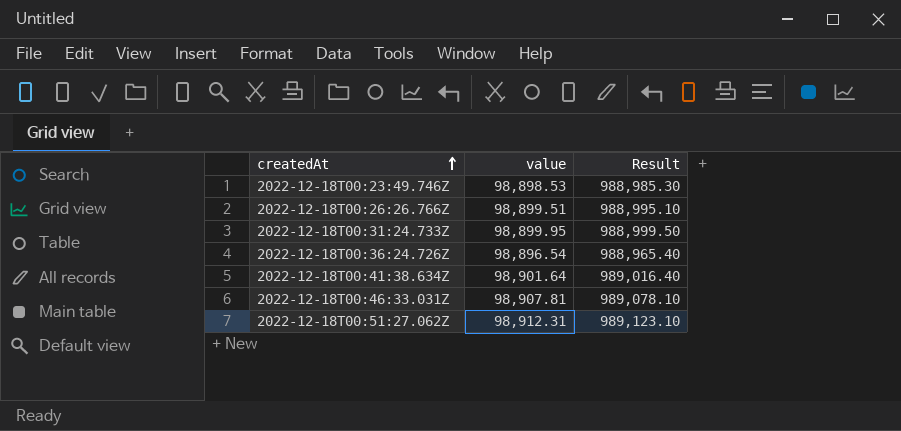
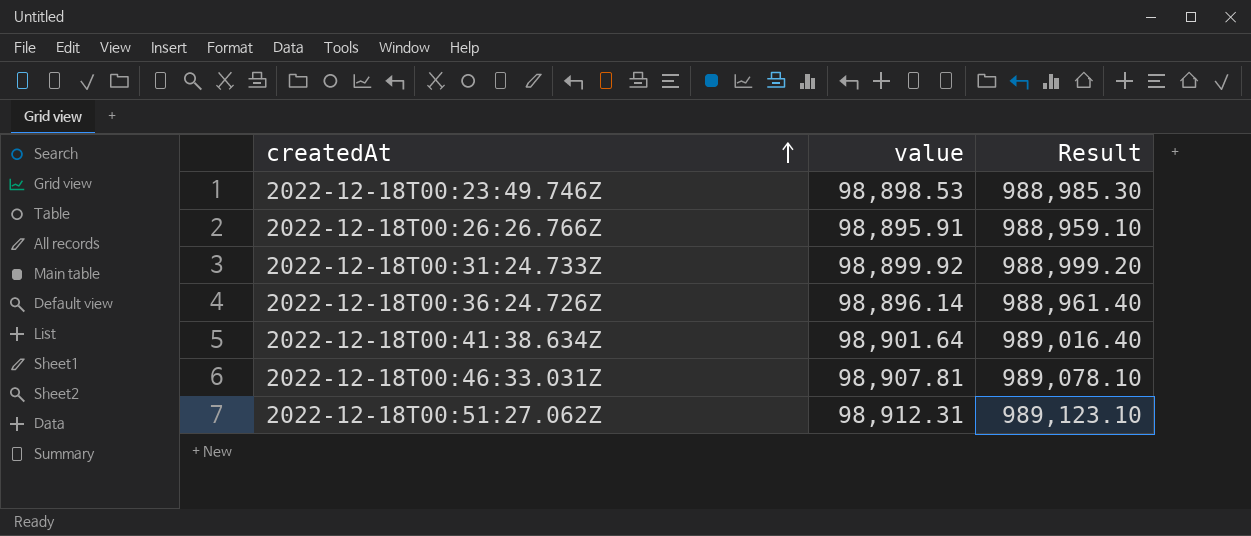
2022-12-18T00:26:26.766Z | value: 98,899.51 -> 98,895.91
2022-12-18T00:26:26.766Z | Result: 988,995.10 -> 988,959.10
2022-12-18T00:31:24.733Z | value: 98,899.95 -> 98,899.92
2022-12-18T00:31:24.733Z | Result: 988,999.50 -> 988,999.20
2022-12-18T00:36:24.726Z | value: 98,896.54 -> 98,896.14
2022-12-18T00:36:24.726Z | Result: 988,965.40 -> 988,961.40

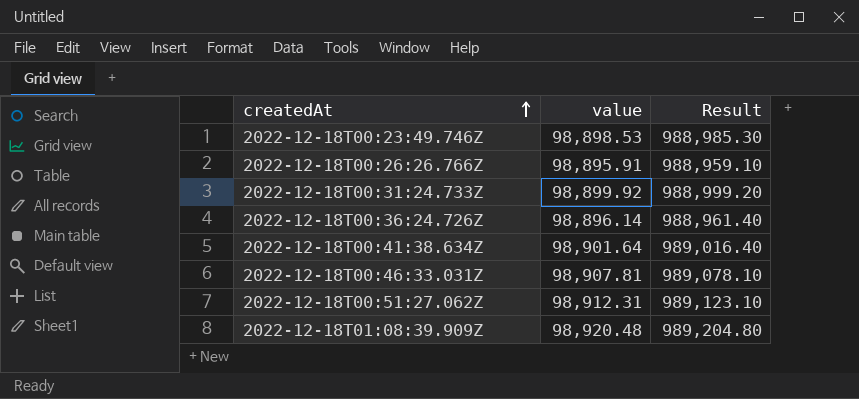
row 2022-12-18T01:08:39.909Z: none -> 98,920.48 | 989,204.80

